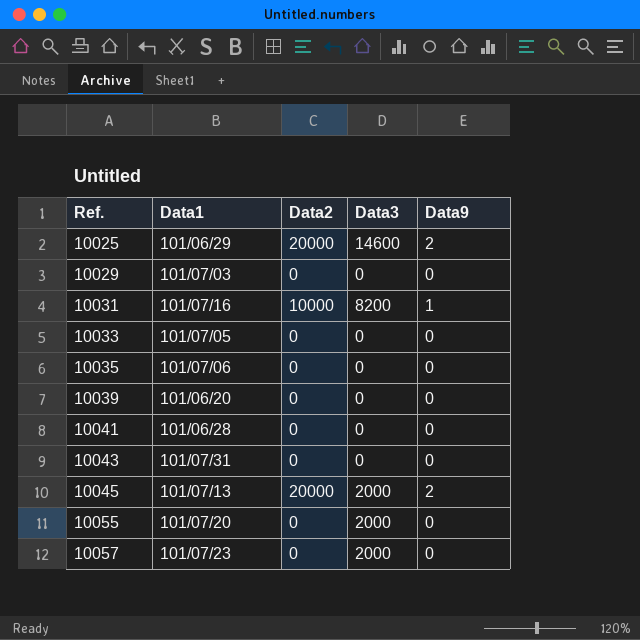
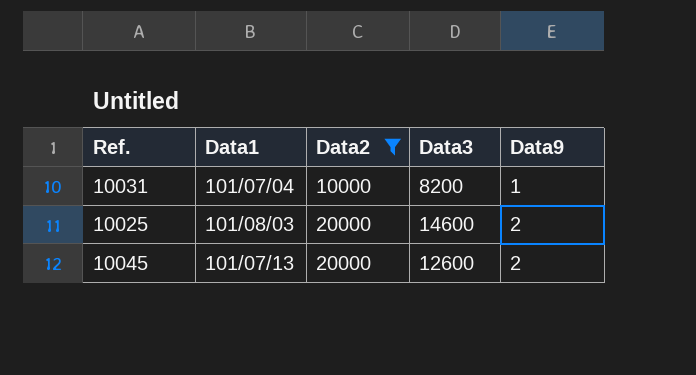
filter: none -> Data2 != 0
row order: Ref. ascending -> Data2 ascending
10031 | Data1: 101/07/16 -> 101/07/04
10025 | Data1: 101/06/29 -> 101/08/03
10045 | Data3: 2000 -> 12600

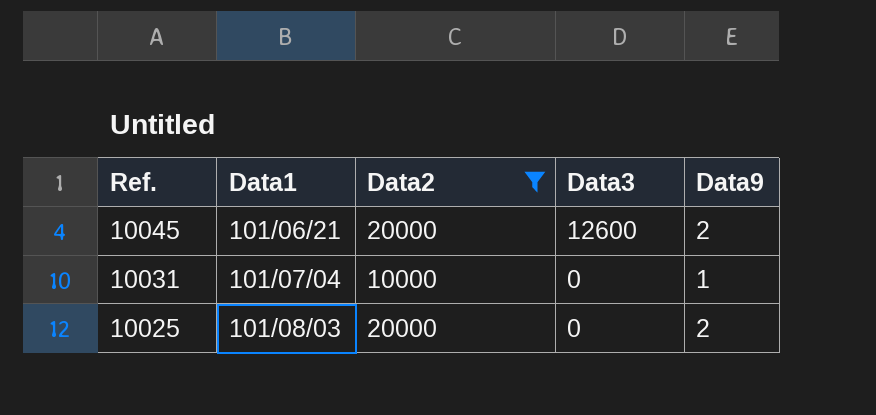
row order: Data2 ascending -> Ref. descending
10045 | Data1: 101/07/13 -> 101/06/21
10031 | Data3: 8200 -> 0
10025 | Data3: 14600 -> 0

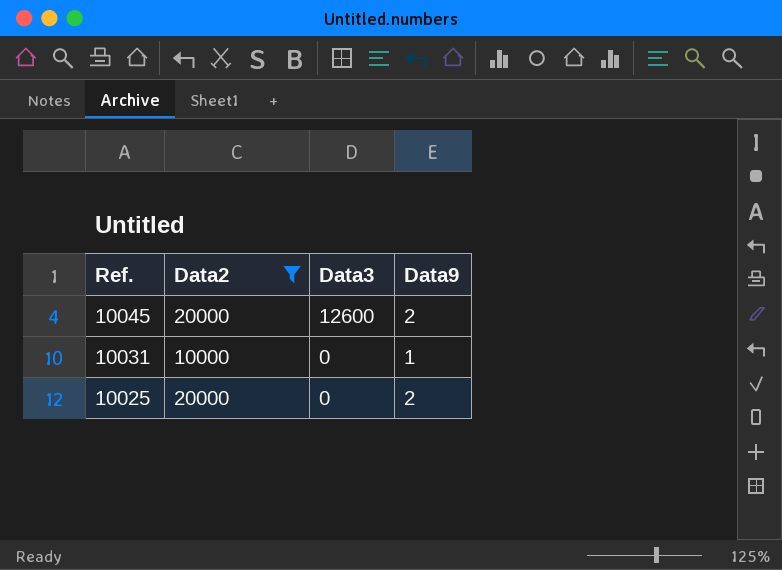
column Data1 | position: 2 -> none

